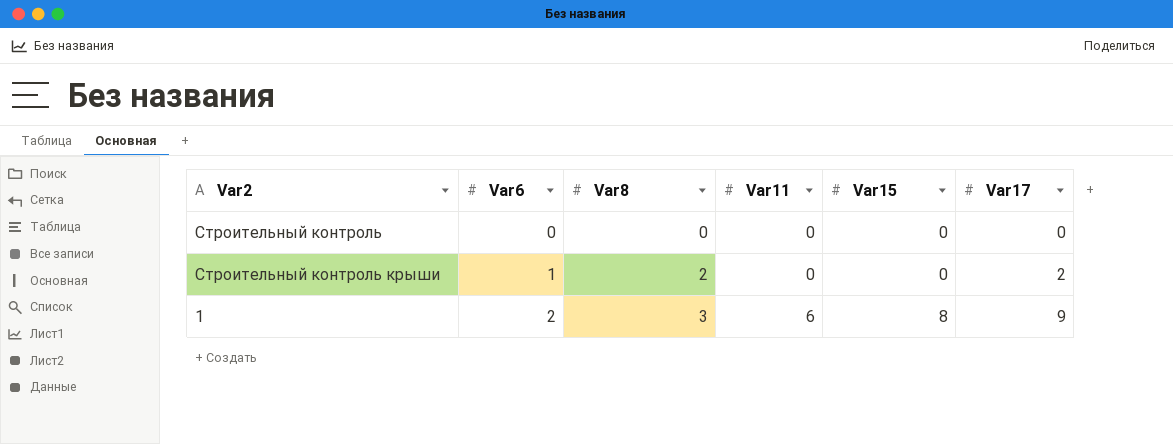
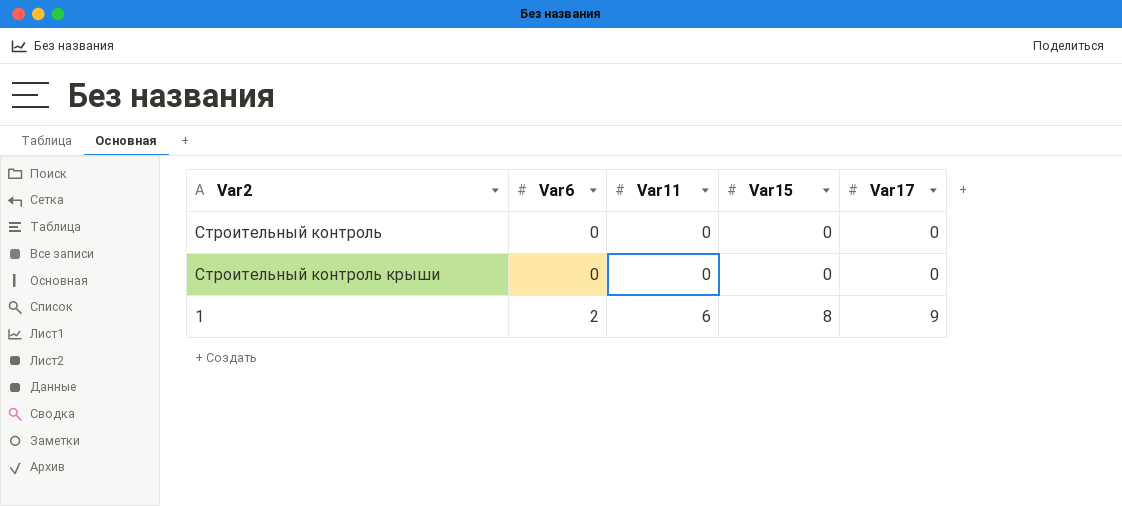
column Var8 | position: 3 -> none
Строительный контроль крыши | Var6: 1 -> 0
Строительный контроль крыши | Var17: 2 -> 0

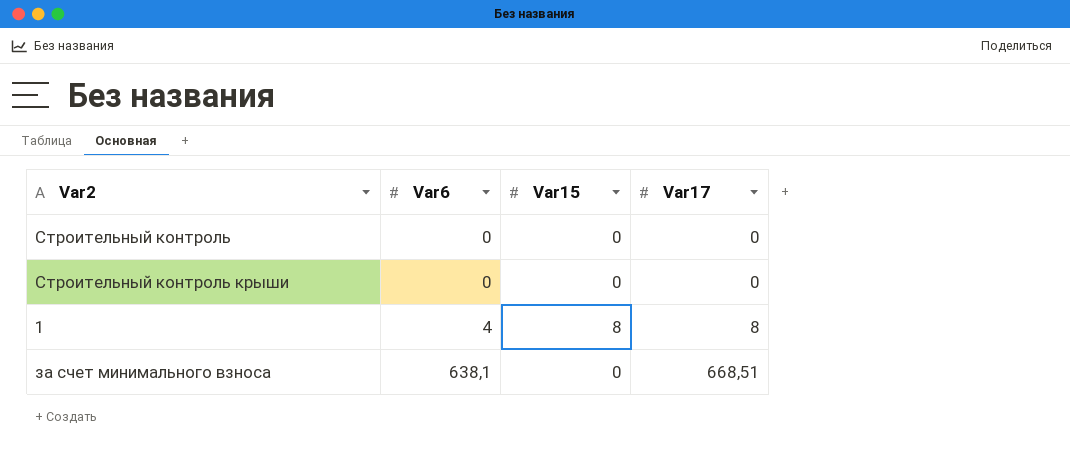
column Var11 | position: 3 -> none
1 | Var6: 2 -> 4
1 | Var17: 9 -> 8
row за счет минимального взноса: none -> 638,1 | 0 | 668,51

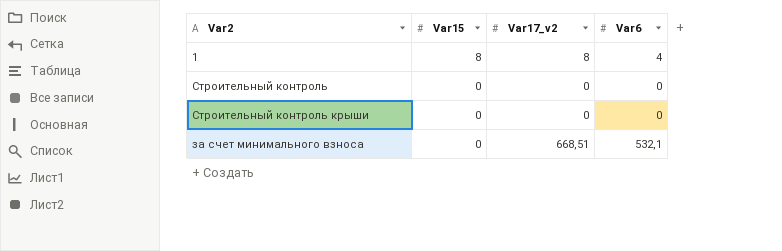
row order: Var6 ascending -> Var15 descending
column name: Var17 -> Var17_v2
column Var6 | position: 2 -> 4
за счет минимального взноса | Var6: 638,1 -> 532,1

